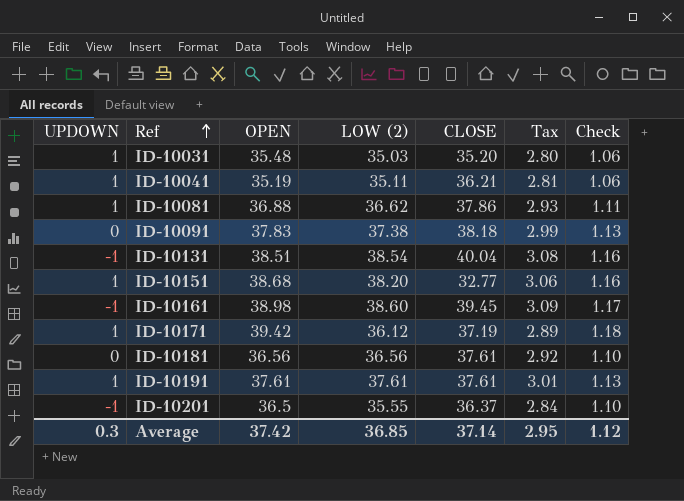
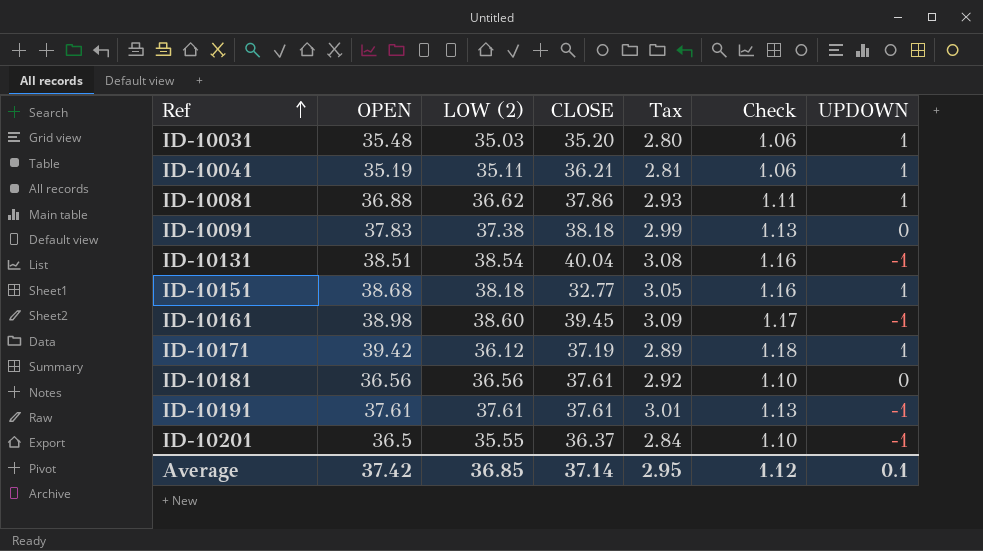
column UPDOWN | position: 1 -> 7
ID-10151 | LOW (2): 38.20 -> 38.18
ID-10151 | Tax: 3.06 -> 3.05
ID-10191 | UPDOWN: 1 -> -1
Average | UPDOWN: 0.3 -> 0.1

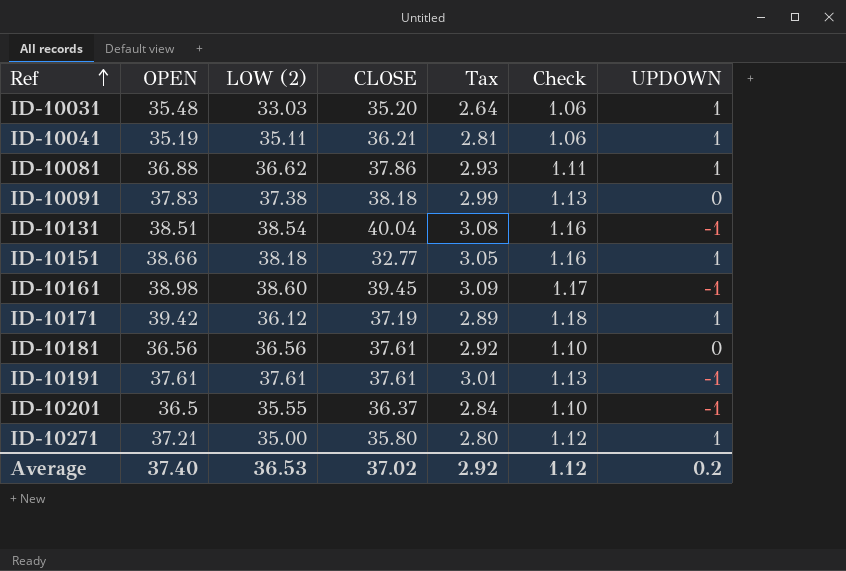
ID-10031 | LOW (2): 35.03 -> 33.03
ID-10031 | Tax: 2.80 -> 2.64
ID-10151 | OPEN: 38.68 -> 38.66
row ID-10271: none -> 37.21 | 35.00 | 35.80 | 2.80 | 1.12 | 1
Average | OPEN: 37.42 -> 37.40
Average | LOW (2): 36.85 -> 36.53
Average | CLOSE: 37.14 -> 37.02
Average | Tax: 2.95 -> 2.92
Average | UPDOWN: 0.1 -> 0.2

